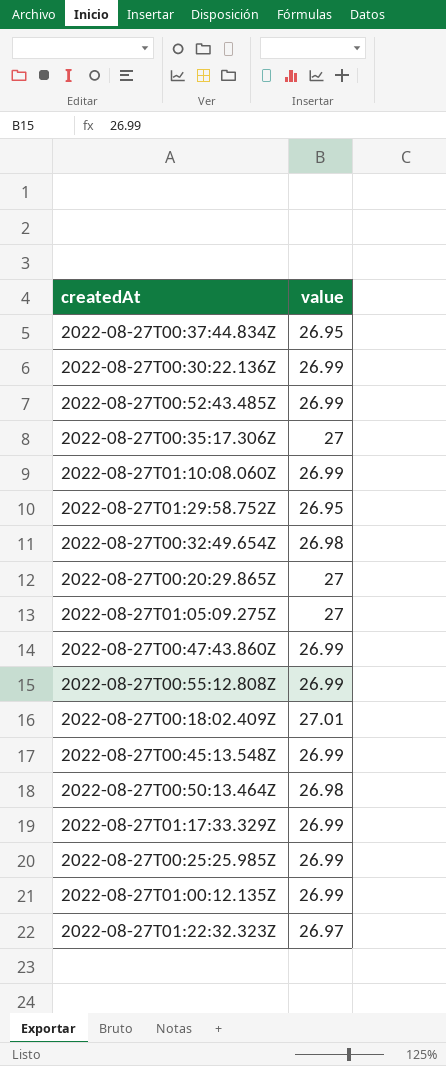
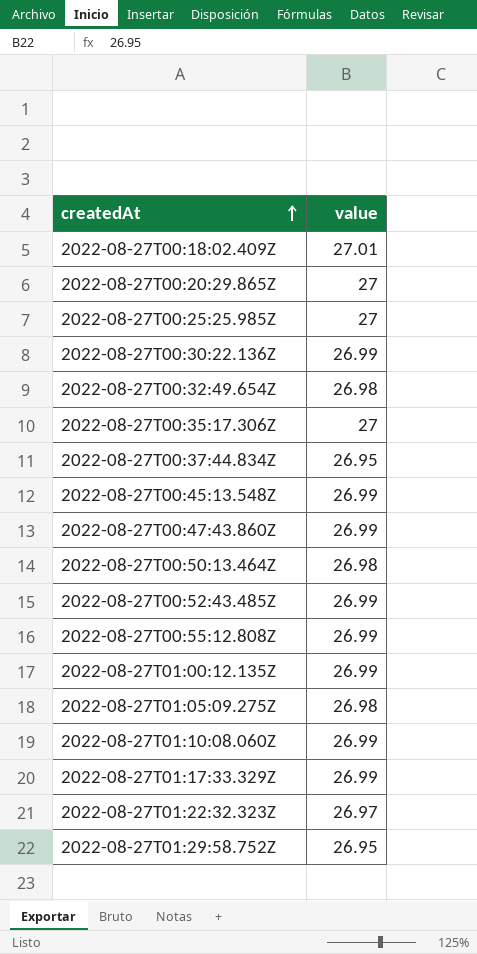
row order: none -> createdAt ascending
2022-08-27T00:25:25.985Z | value: 26.99 -> 27
2022-08-27T01:05:09.275Z | value: 27 -> 26.98

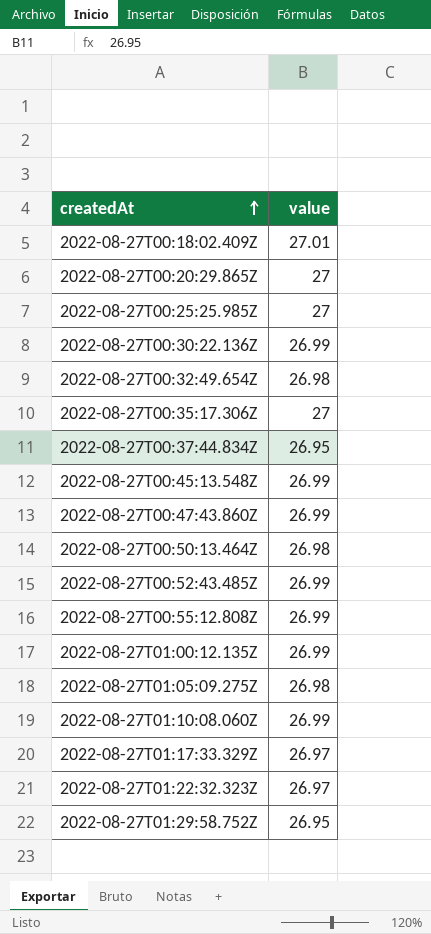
2022-08-27T01:17:33.329Z | value: 26.99 -> 26.97

